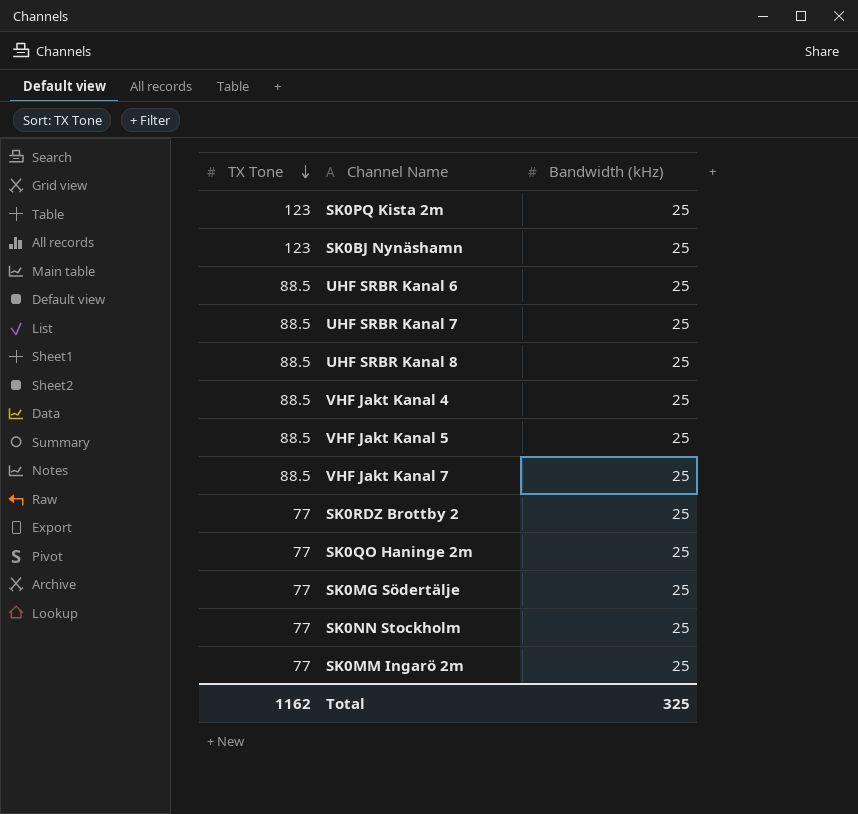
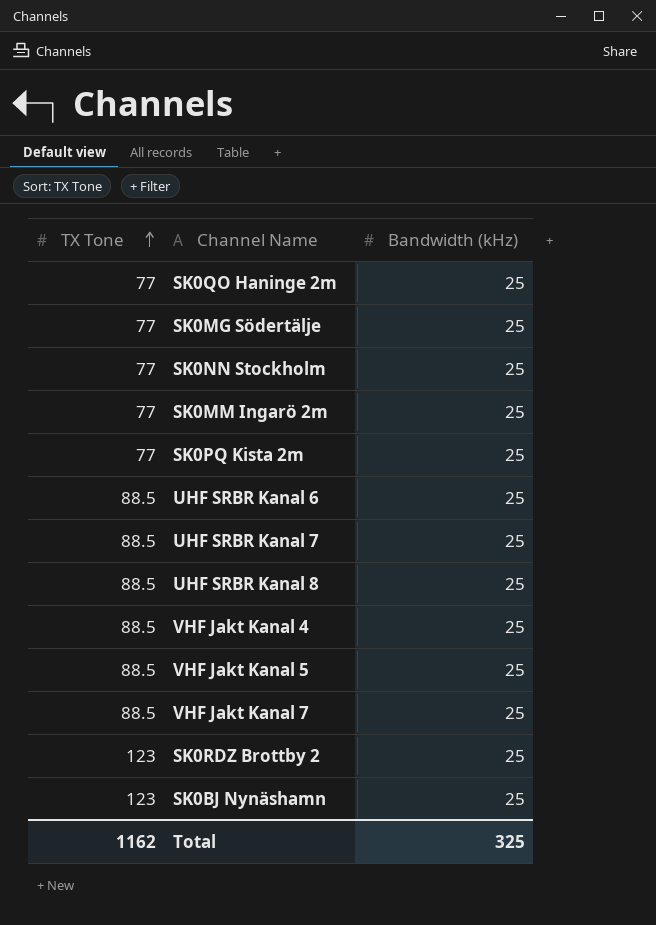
row order: TX Tone descending -> TX Tone ascending
SK0PQ Kista 2m | TX Tone: 123 -> 77
SK0RDZ Brottby 2 | TX Tone: 77 -> 123

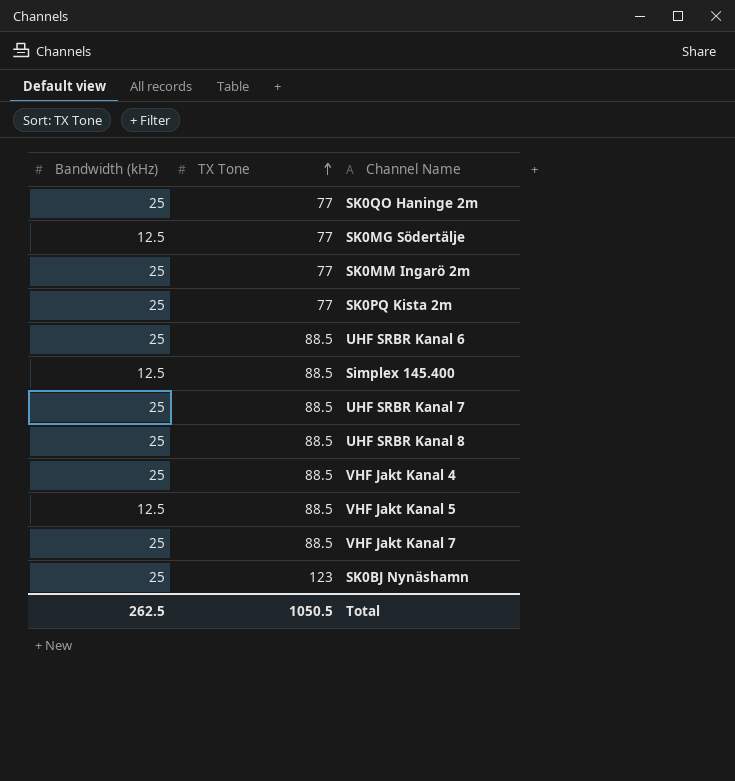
column Bandwidth (kHz) | position: 3 -> 1
row SK0NN Stockholm: 77 | 25 -> none
row SK0RDZ Brottby 2: 123 | 25 -> none
SK0MG Södertälje | Bandwidth (kHz): 25 -> 12.5
row Simplex 145.400: none -> 12.5 | 88.5
VHF Jakt Kanal 5 | Bandwidth (kHz): 25 -> 12.5
Total | Bandwidth (kHz): 325 -> 262.5
Total | TX Tone: 1162 -> 1050.5

